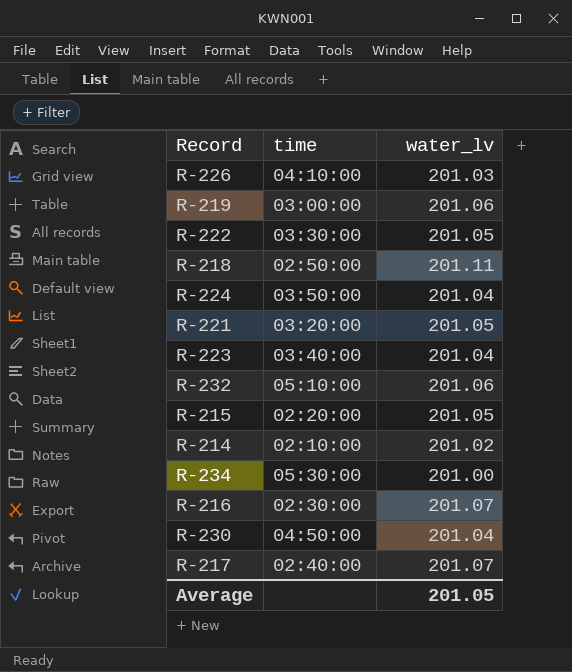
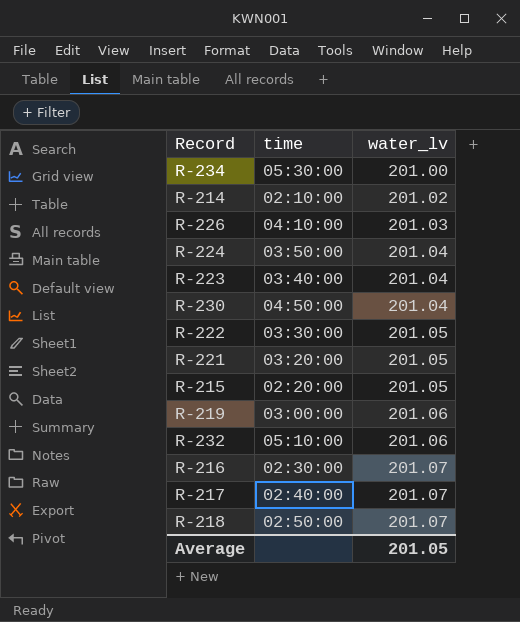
row order: none -> water_lv ascending
R-218 | water_lv: 201.11 -> 201.07

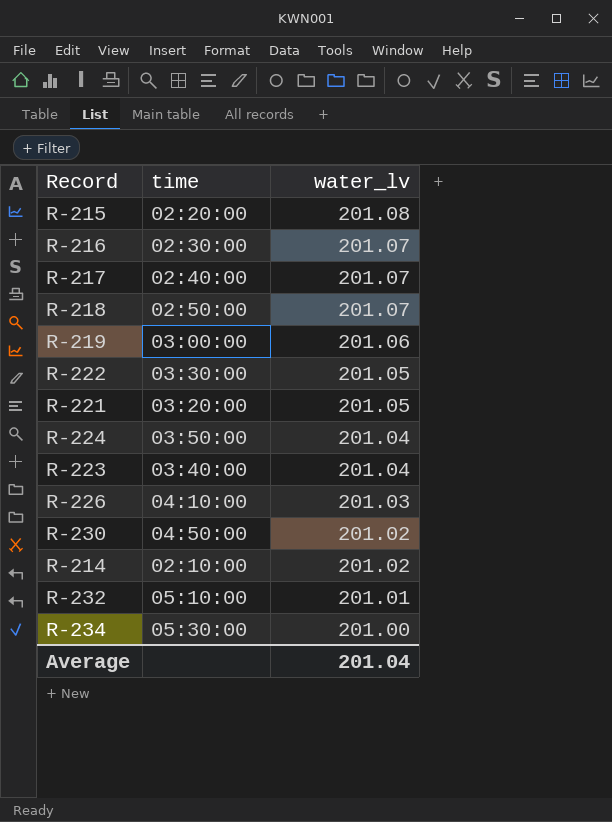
row order: water_lv ascending -> water_lv descending
R-215 | water_lv: 201.05 -> 201.08
R-230 | water_lv: 201.04 -> 201.02
R-232 | water_lv: 201.06 -> 201.01
Average | water_lv: 201.05 -> 201.04

